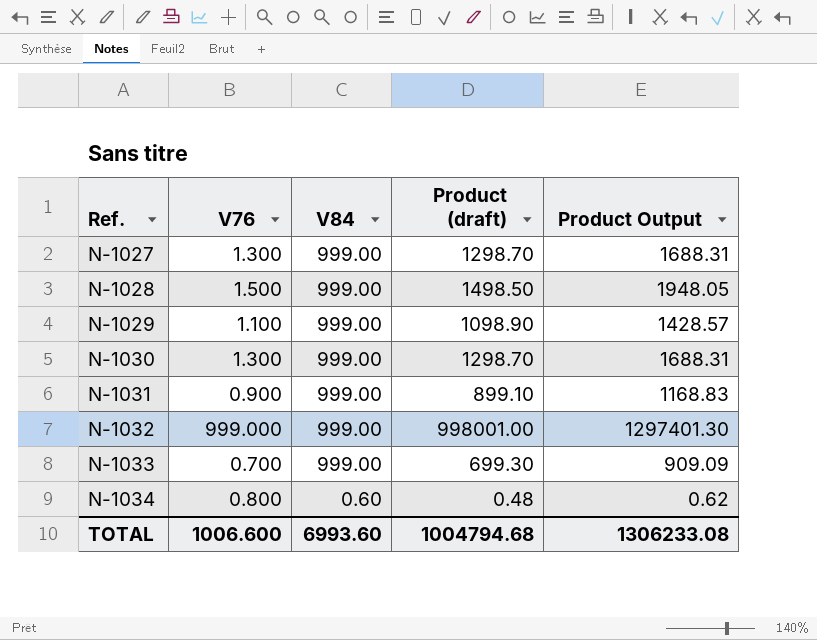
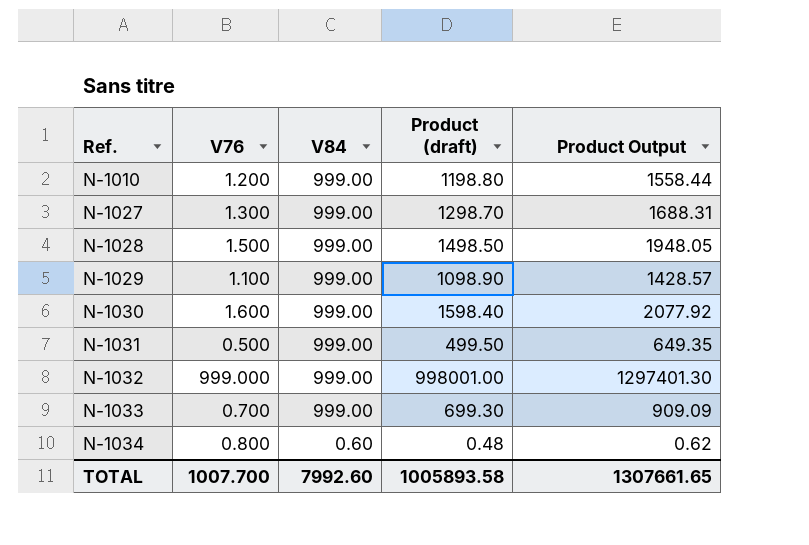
row N-1010: none -> 1.200 | 999.00 | 1198.80 | 1558.44
N-1030 | V76: 1.300 -> 1.600
N-1030 | Product (draft): 1298.70 -> 1598.40
N-1030 | Product Output: 1688.31 -> 2077.92
N-1031 | V76: 0.900 -> 0.500
N-1031 | Product (draft): 899.10 -> 499.50
N-1031 | Product Output: 1168.83 -> 649.35
TOTAL | V76: 1006.600 -> 1007.700
TOTAL | V84: 6993.60 -> 7992.60
TOTAL | Product (draft): 1004794.68 -> 1005893.58
TOTAL | Product Output: 1306233.08 -> 1307661.65

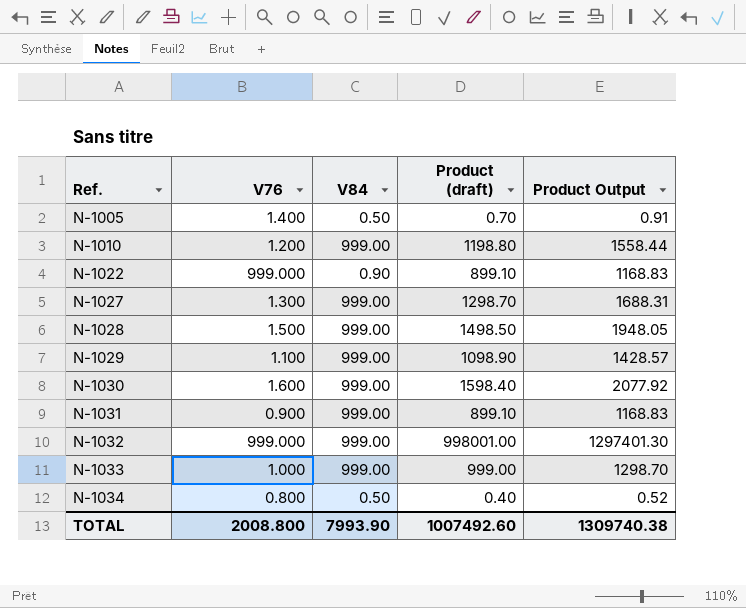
row N-1005: none -> 1.400 | 0.50 | 0.70 | 0.91
row N-1022: none -> 999.000 | 0.90 | 899.10 | 1168.83
N-1031 | V76: 0.500 -> 0.900
N-1031 | Product (draft): 499.50 -> 899.10
N-1031 | Product Output: 649.35 -> 1168.83
N-1033 | V76: 0.700 -> 1.000
N-1033 | Product (draft): 699.30 -> 999.00
N-1033 | Product Output: 909.09 -> 1298.70
N-1034 | V84: 0.60 -> 0.50
N-1034 | Product (draft): 0.48 -> 0.40
N-1034 | Product Output: 0.62 -> 0.52
TOTAL | V76: 1007.700 -> 2008.800
TOTAL | V84: 7992.60 -> 7993.90
TOTAL | Product (draft): 1005893.58 -> 1007492.60
TOTAL | Product Output: 1307661.65 -> 1309740.38

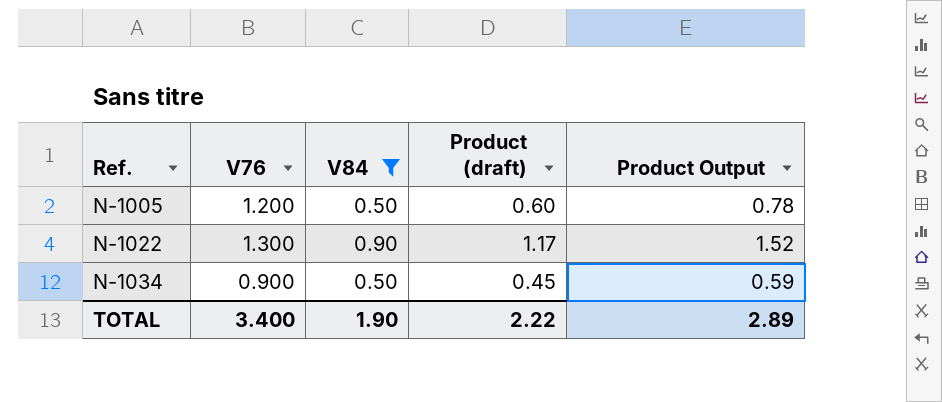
filter: none -> V84 != 999.00
N-1005 | V76: 1.400 -> 1.200
N-1005 | Product (draft): 0.70 -> 0.60
N-1005 | Product Output: 0.91 -> 0.78
N-1022 | V76: 999.000 -> 1.300
N-1022 | Product (draft): 899.10 -> 1.17
N-1022 | Product Output: 1168.83 -> 1.52
N-1034 | V76: 0.800 -> 0.900
N-1034 | Product (draft): 0.40 -> 0.45
N-1034 | Product Output: 0.52 -> 0.59
TOTAL | V76: 2008.800 -> 3.400
TOTAL | V84: 7993.90 -> 1.90
TOTAL | Product (draft): 1007492.60 -> 2.22
TOTAL | Product Output: 1309740.38 -> 2.89

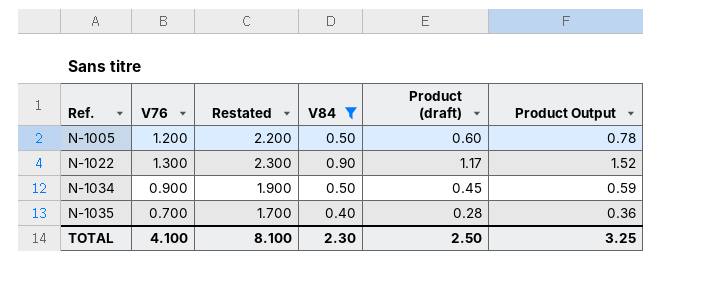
column Restated | formula: none -> [V76] + 1
row N-1035: none -> 0.700 | 1.700 | 0.40 | 0.28 | 0.36
TOTAL | V76: 3.400 -> 4.100
TOTAL | V84: 1.90 -> 2.30
TOTAL | Product (draft): 2.22 -> 2.50
TOTAL | Product Output: 2.89 -> 3.25

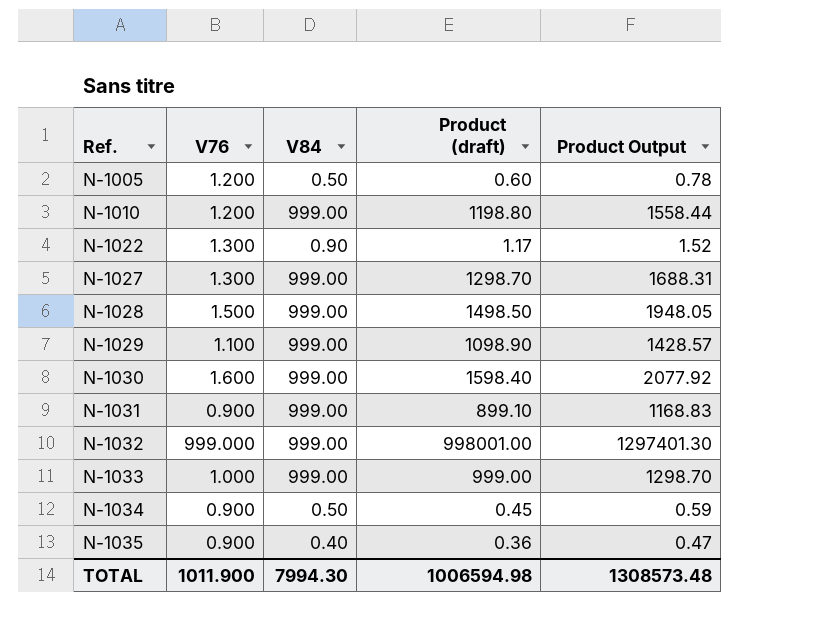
filter: V84 != 999.00 -> none
column Restated | formula: [V76] + 1 -> none
N-1035 | V76: 0.700 -> 0.900
N-1035 | Product (draft): 0.28 -> 0.36
N-1035 | Product Output: 0.36 -> 0.47
TOTAL | V76: 4.100 -> 1011.900
TOTAL | V84: 2.30 -> 7994.30
TOTAL | Product (draft): 2.50 -> 1006594.98
TOTAL | Product Output: 3.25 -> 1308573.48

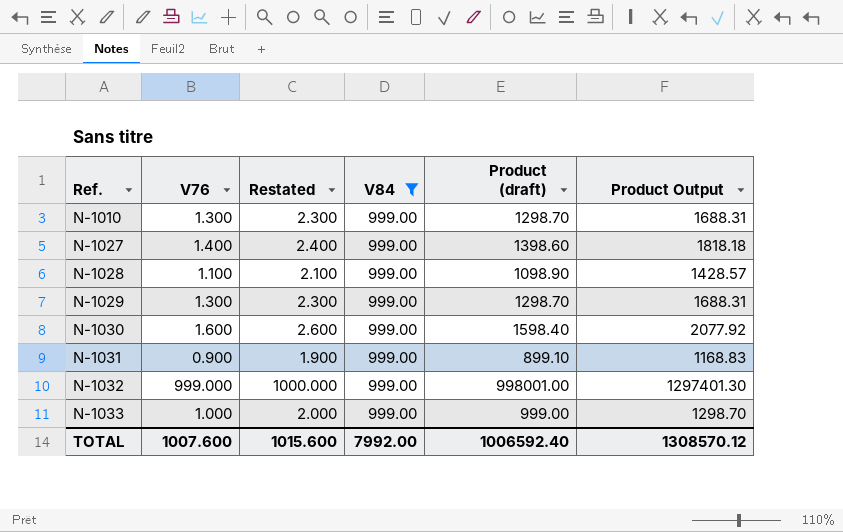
filter: none -> V84 = 999.00
column Restated | formula: none -> [V76] + 1
N-1010 | V76: 1.200 -> 1.300
N-1010 | Product (draft): 1198.80 -> 1298.70
N-1010 | Product Output: 1558.44 -> 1688.31
N-1027 | V76: 1.300 -> 1.400
N-1027 | Product (draft): 1298.70 -> 1398.60
N-1027 | Product Output: 1688.31 -> 1818.18
N-1028 | V76: 1.500 -> 1.100
N-1028 | Product (draft): 1498.50 -> 1098.90
N-1028 | Product Output: 1948.05 -> 1428.57
N-1029 | V76: 1.100 -> 1.300
N-1029 | Product (draft): 1098.90 -> 1298.70
N-1029 | Product Output: 1428.57 -> 1688.31
TOTAL | V76: 1011.900 -> 1007.600
TOTAL | V84: 7994.30 -> 7992.00
TOTAL | Product (draft): 1006594.98 -> 1006592.40
TOTAL | Product Output: 1308573.48 -> 1308570.12

